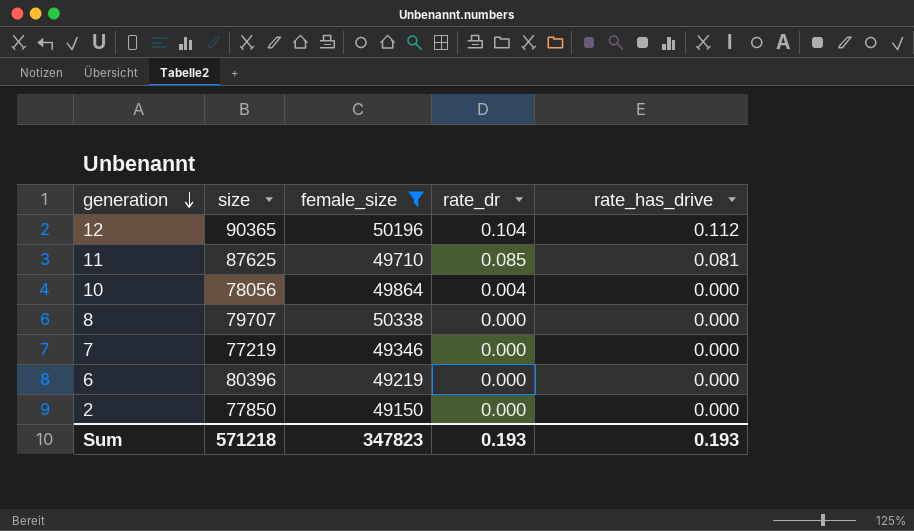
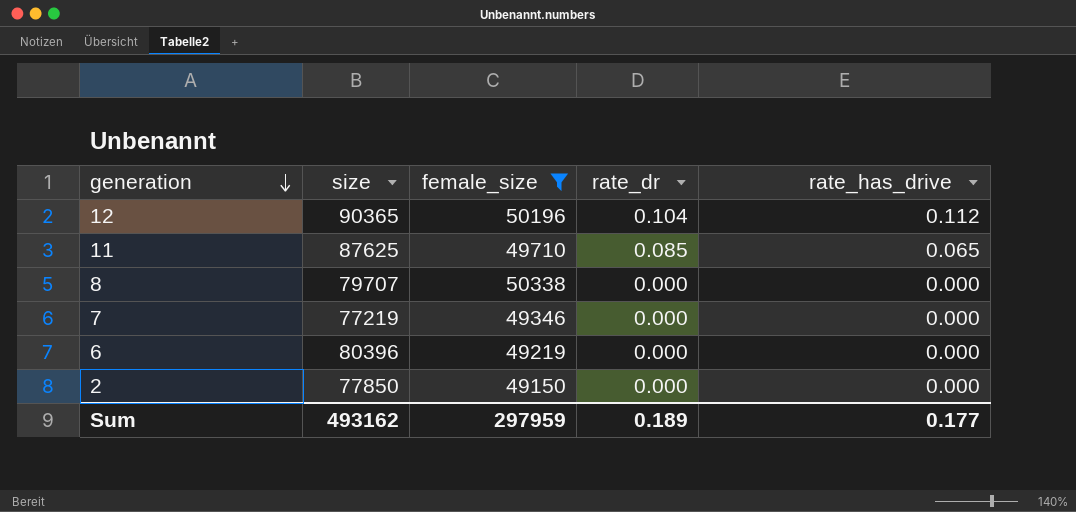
row 10: 78056 | 49864 | 0.004 | 0.000 -> none
11 | rate_has_drive: 0.081 -> 0.065
Sum | size: 571218 -> 493162
Sum | female_size: 347823 -> 297959
Sum | rate_dr: 0.193 -> 0.189
Sum | rate_has_drive: 0.193 -> 0.177

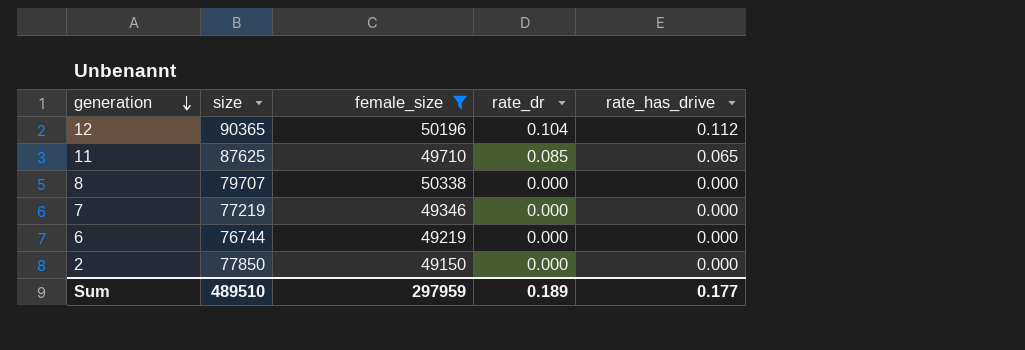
6 | size: 80396 -> 76744
Sum | size: 493162 -> 489510

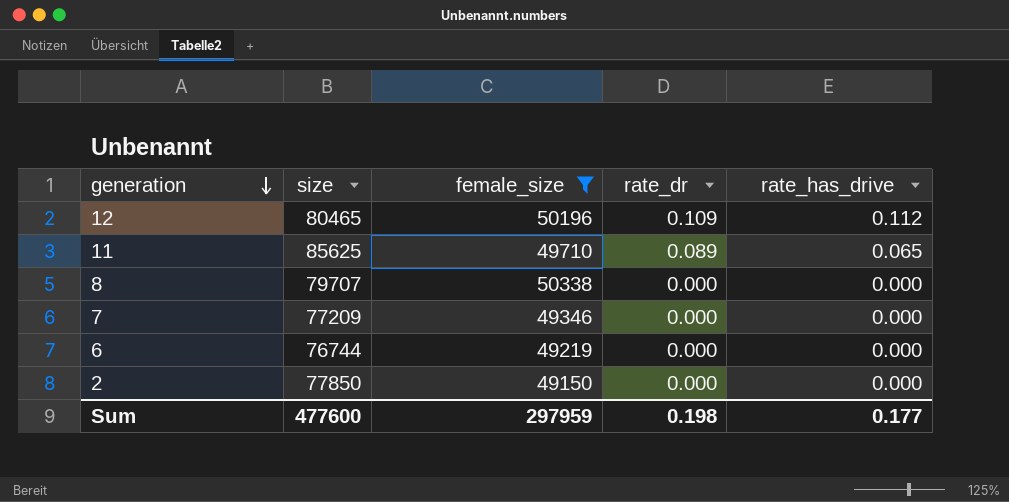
12 | size: 90365 -> 80465
12 | rate_dr: 0.104 -> 0.109
11 | size: 87625 -> 85625
11 | rate_dr: 0.085 -> 0.089
7 | size: 77219 -> 77209
Sum | size: 489510 -> 477600
Sum | rate_dr: 0.189 -> 0.198

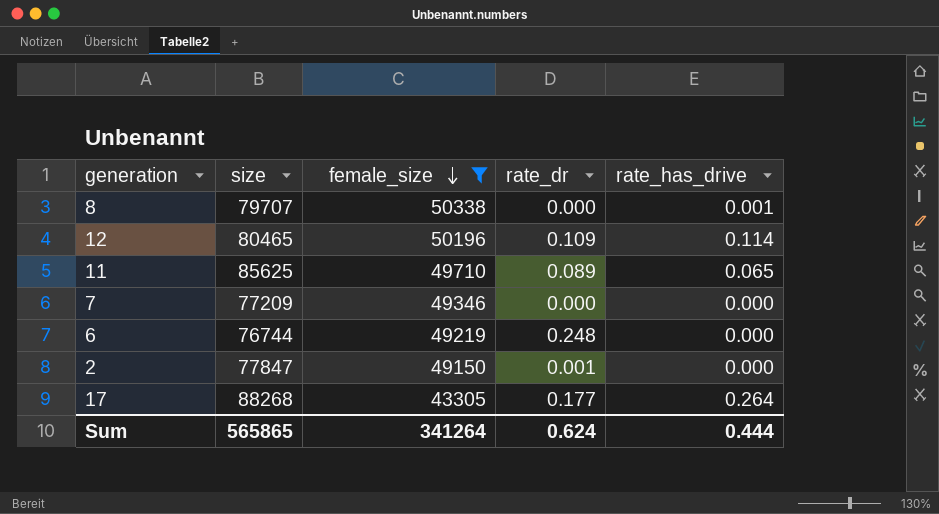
row order: generation descending -> female_size descending
8 | rate_has_drive: 0.000 -> 0.001
12 | rate_has_drive: 0.112 -> 0.114
6 | rate_dr: 0.000 -> 0.248
2 | size: 77850 -> 77847
2 | rate_dr: 0.000 -> 0.001
row 17: none -> 88268 | 43305 | 0.177 | 0.264
Sum | size: 477600 -> 565865
Sum | female_size: 297959 -> 341264
Sum | rate_dr: 0.198 -> 0.624
Sum | rate_has_drive: 0.177 -> 0.444

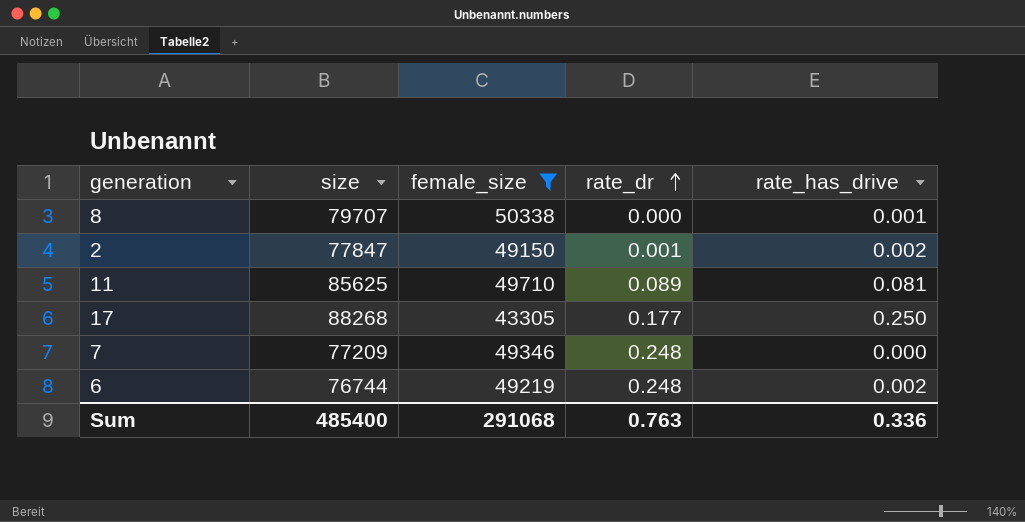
row order: female_size descending -> rate_dr ascending
row 12: 80465 | 50196 | 0.109 | 0.114 -> none
2 | rate_has_drive: 0.000 -> 0.002
11 | rate_has_drive: 0.065 -> 0.081
17 | rate_has_drive: 0.264 -> 0.250
7 | rate_dr: 0.000 -> 0.248
6 | rate_has_drive: 0.000 -> 0.002
Sum | size: 565865 -> 485400
Sum | female_size: 341264 -> 291068
Sum | rate_dr: 0.624 -> 0.763
Sum | rate_has_drive: 0.444 -> 0.336

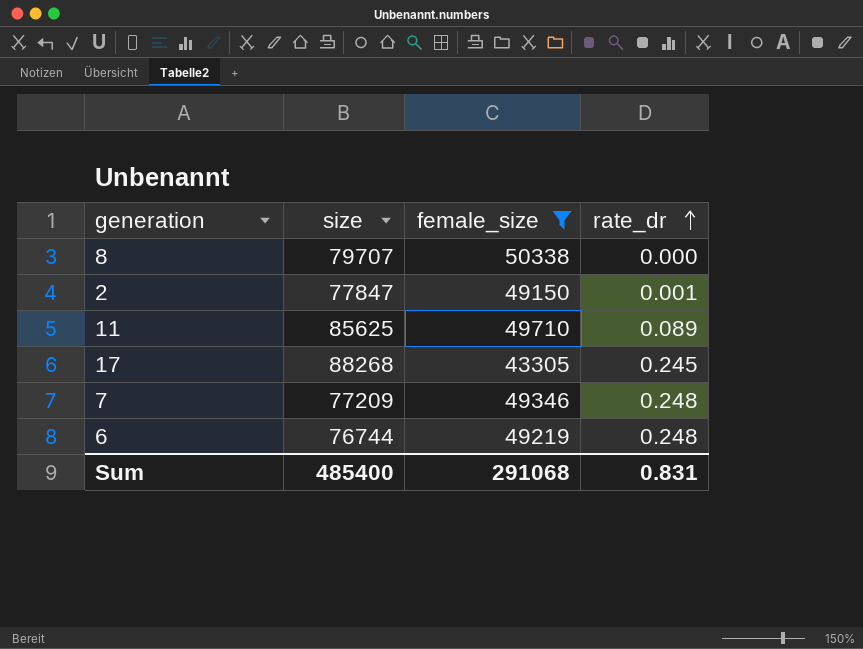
column rate_has_drive | position: 5 -> none
17 | rate_dr: 0.177 -> 0.245
Sum | rate_dr: 0.763 -> 0.831

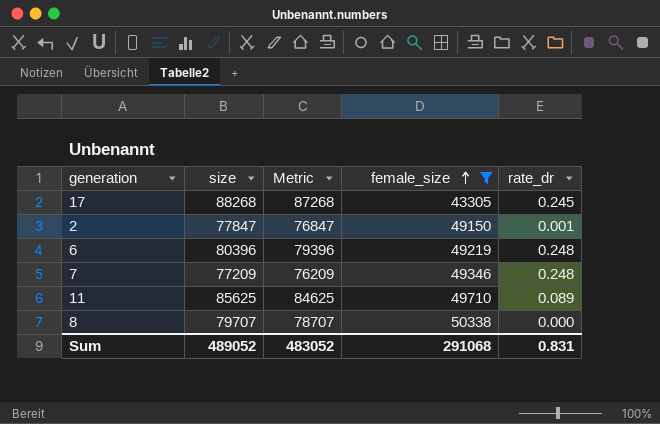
row order: rate_dr ascending -> female_size ascending
column Metric | formula: none -> [size] - 1000
6 | size: 76744 -> 80396
Sum | size: 485400 -> 489052

